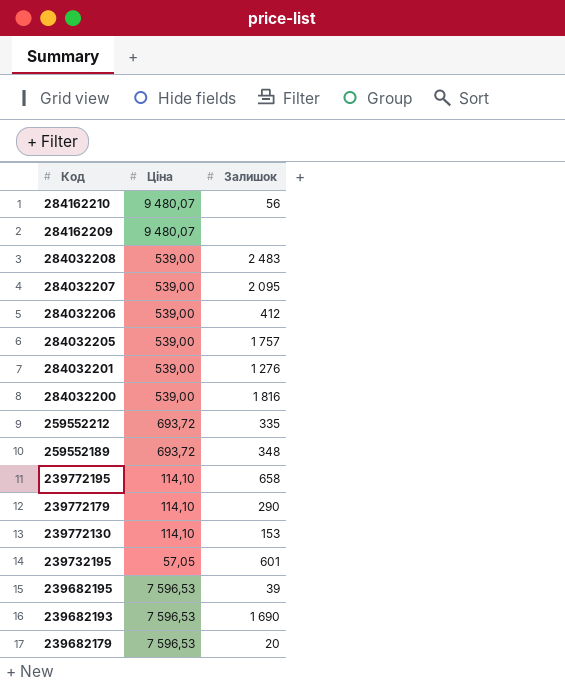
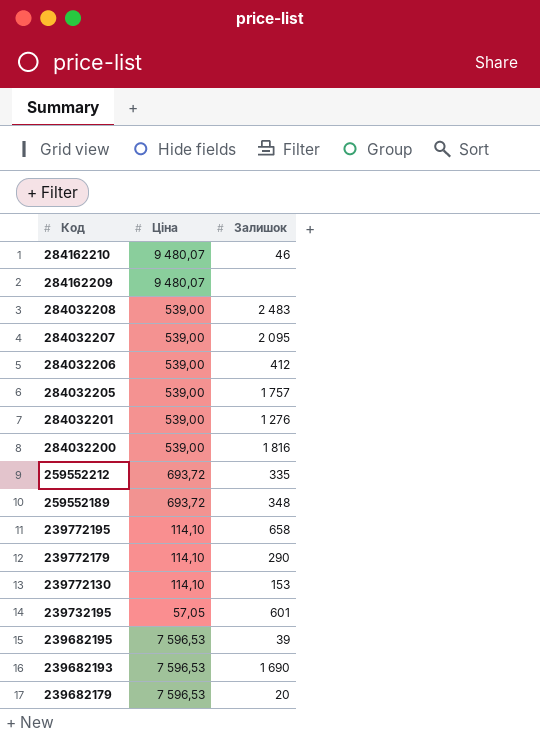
284162210 | Залишок: 56 -> 46

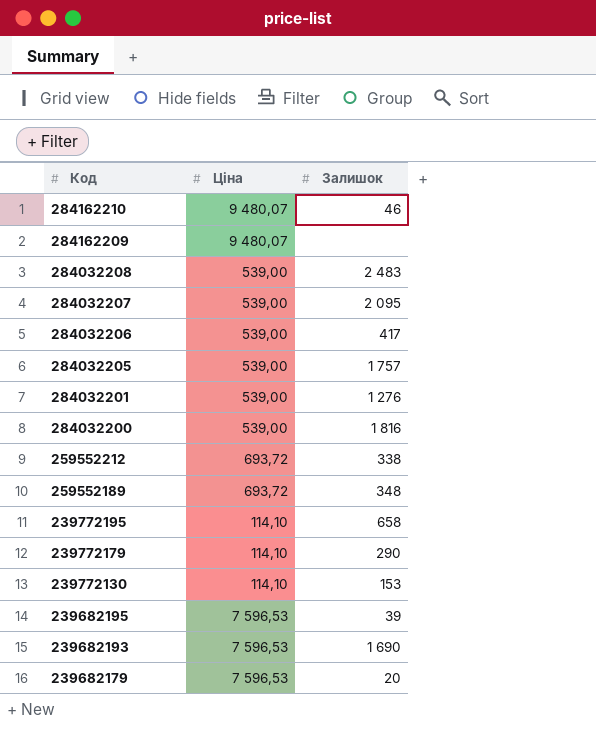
row 239732195: 57,05 | 601 -> none
284032206 | Залишок: 412 -> 417
259552212 | Залишок: 335 -> 338

